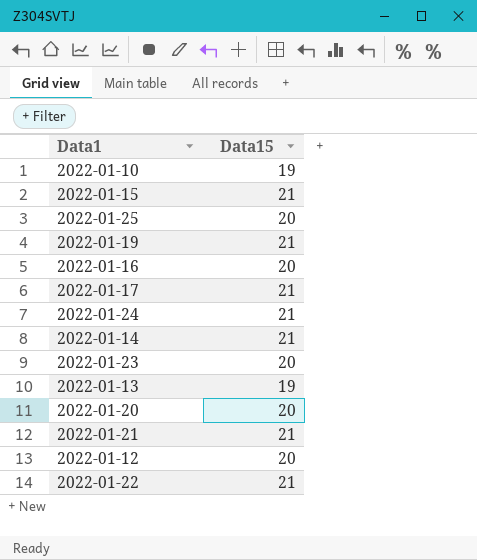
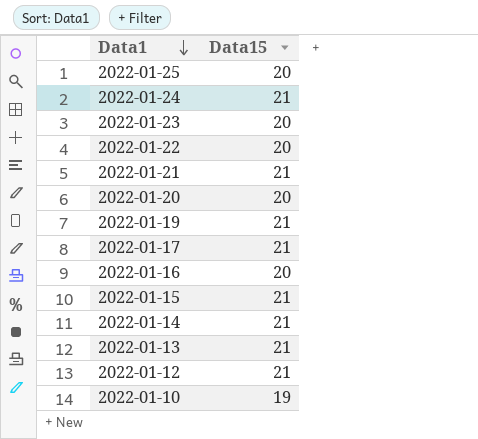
row order: none -> Data1 descending
2022-01-22 | Data15: 21 -> 20
2022-01-13 | Data15: 19 -> 21
2022-01-12 | Data15: 20 -> 21

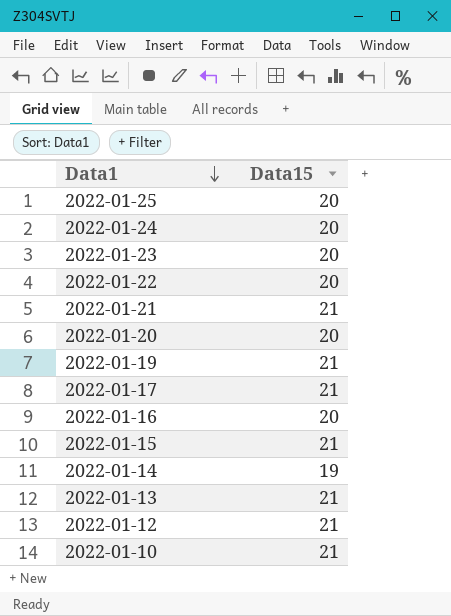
2022-01-24 | Data15: 21 -> 20
2022-01-14 | Data15: 21 -> 19
2022-01-10 | Data15: 19 -> 21

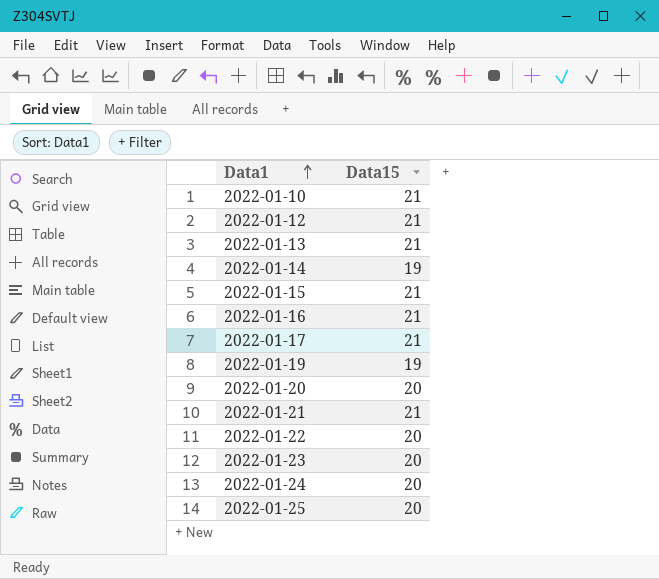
row order: Data1 descending -> Data1 ascending
2022-01-16 | Data15: 20 -> 21
2022-01-19 | Data15: 21 -> 19

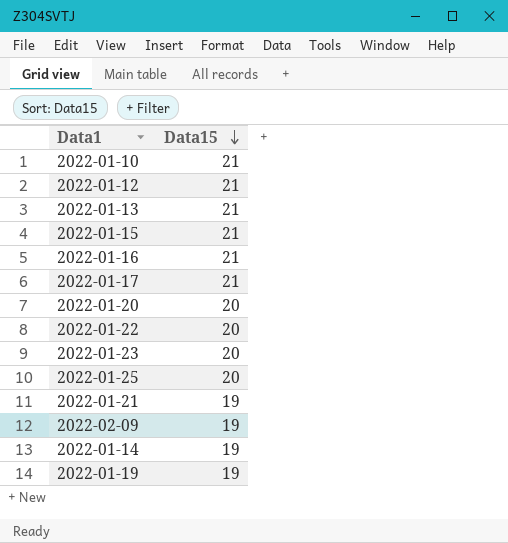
row order: Data1 ascending -> Data15 descending
row 2022-01-24: 20 -> none
2022-01-21 | Data15: 21 -> 19
row 2022-02-09: none -> 19

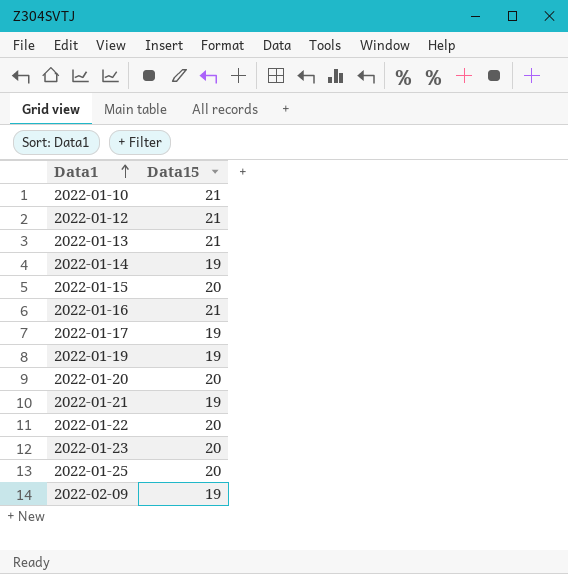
row order: Data15 descending -> Data1 ascending
2022-01-15 | Data15: 21 -> 20
2022-01-17 | Data15: 21 -> 19

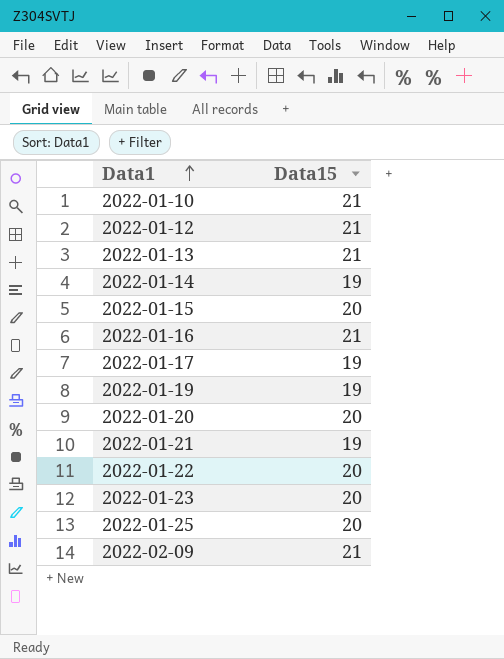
2022-02-09 | Data15: 19 -> 21

